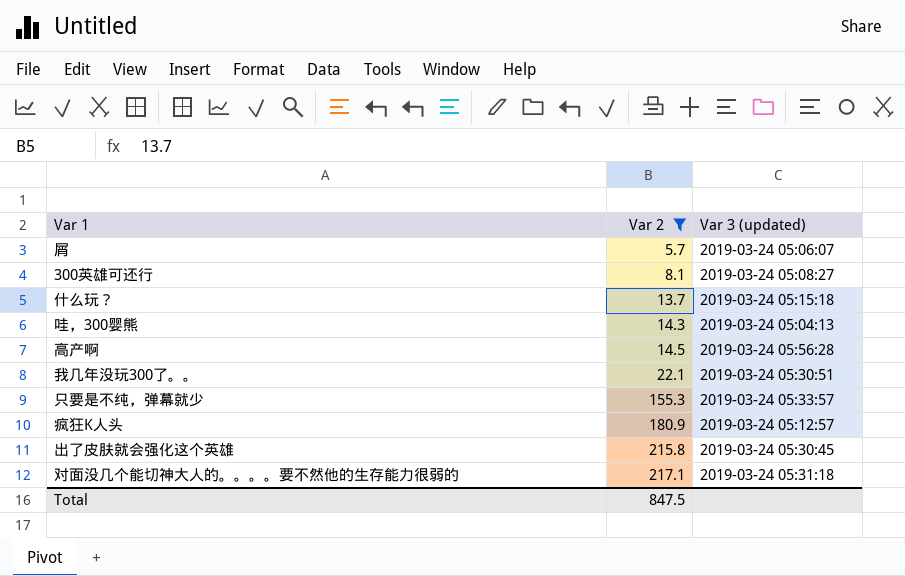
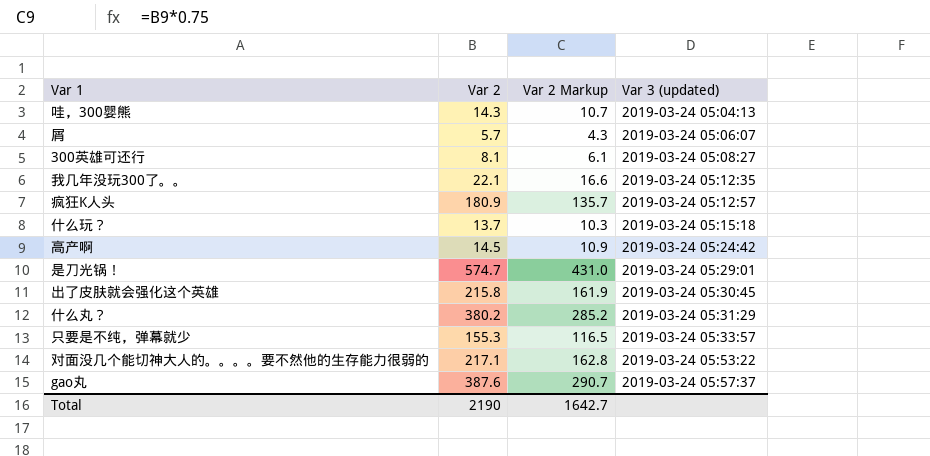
filter: Var 2 <= 217.1 -> none
row order: Var 2 ascending -> Var 3 (updated) ascending
column Var 2 Markup | formula: none -> [Var 2] * 0.75
我几年没玩300了。。 | Var 3 (updated): 2019-03-24 05:30:51 -> 2019-03-24 05:12:35
高产啊 | Var 3 (updated): 2019-03-24 05:56:28 -> 2019-03-24 05:24:42
对面没几个能切神大人的。。。。要不然他的生存能力很弱的 | Var 3 (updated): 2019-03-24 05:31:18 -> 2019-03-24 05:53:22
Total | Var 2: 847.5 -> 2190

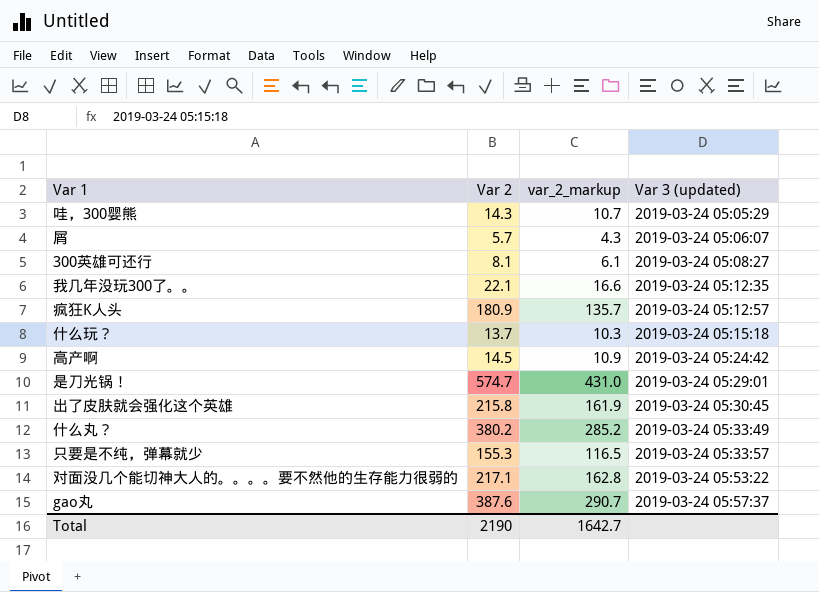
column name: Var 2 Markup -> var_2_markup
哇，300婴熊 | Var 3 (updated): 2019-03-24 05:04:13 -> 2019-03-24 05:05:29
什么丸？ | Var 3 (updated): 2019-03-24 05:31:29 -> 2019-03-24 05:33:49

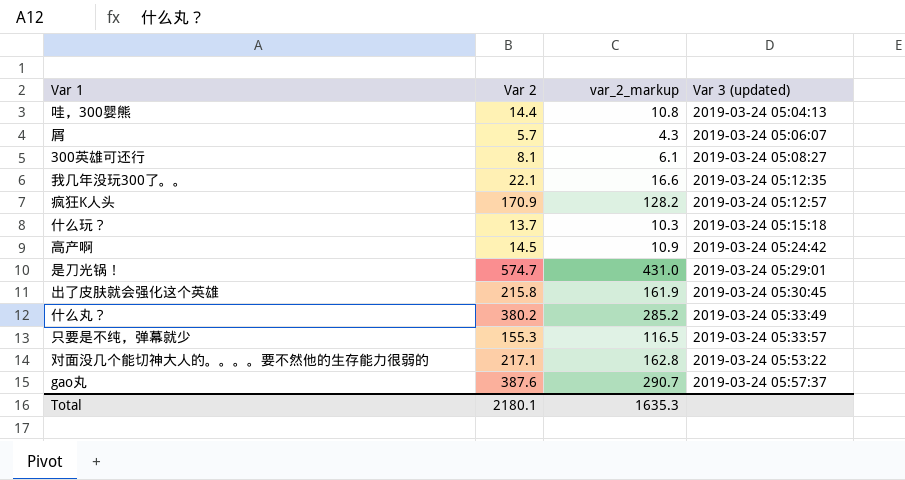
哇，300婴熊 | Var 2: 14.3 -> 14.4
哇，300婴熊 | var_2_markup: 10.7 -> 10.8
哇，300婴熊 | Var 3 (updated): 2019-03-24 05:05:29 -> 2019-03-24 05:04:13
疯狂K人头 | Var 2: 180.9 -> 170.9
疯狂K人头 | var_2_markup: 135.7 -> 128.2
Total | Var 2: 2190 -> 2180.1
Total | var_2_markup: 1642.7 -> 1635.3

